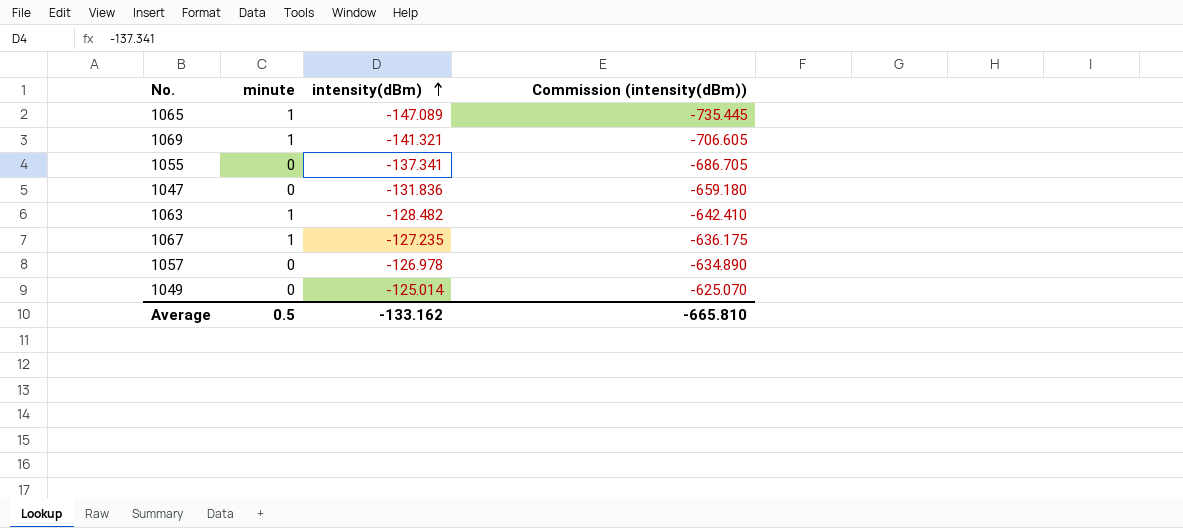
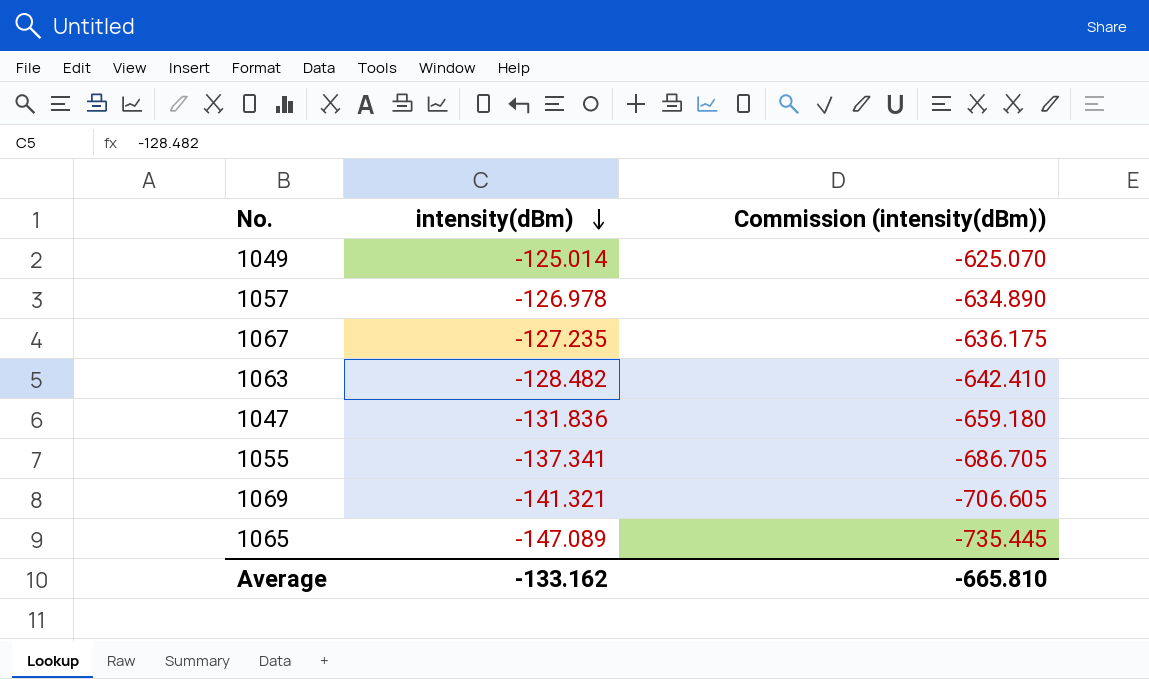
row order: intensity(dBm) ascending -> intensity(dBm) descending
column minute | position: 2 -> none

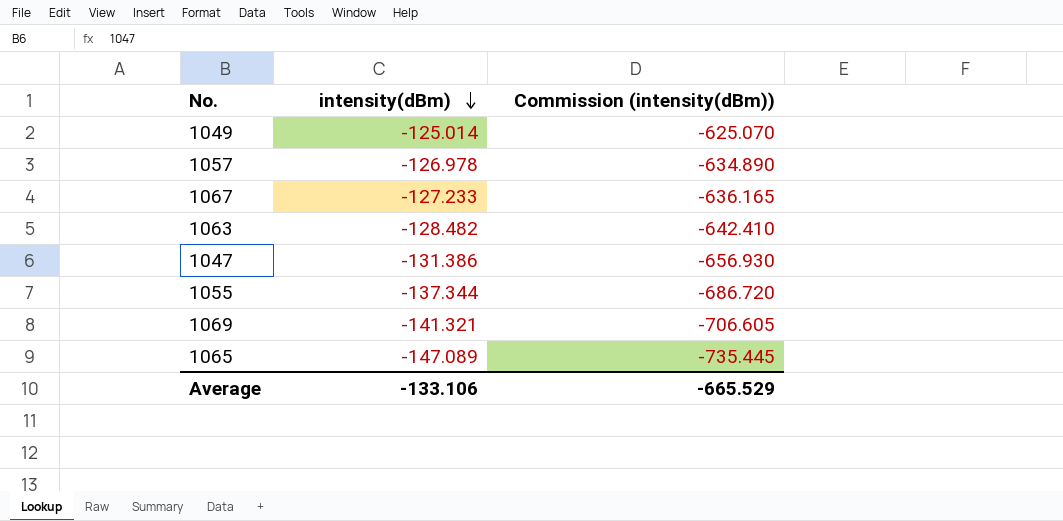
1067 | intensity(dBm): -127.235 -> -127.233
1067 | Commission (intensity(dBm)): -636.175 -> -636.165
1047 | intensity(dBm): -131.836 -> -131.386
1047 | Commission (intensity(dBm)): -659.180 -> -656.930
1055 | intensity(dBm): -137.341 -> -137.344
1055 | Commission (intensity(dBm)): -686.705 -> -686.720
Average | intensity(dBm): -133.162 -> -133.106
Average | Commission (intensity(dBm)): -665.810 -> -665.529

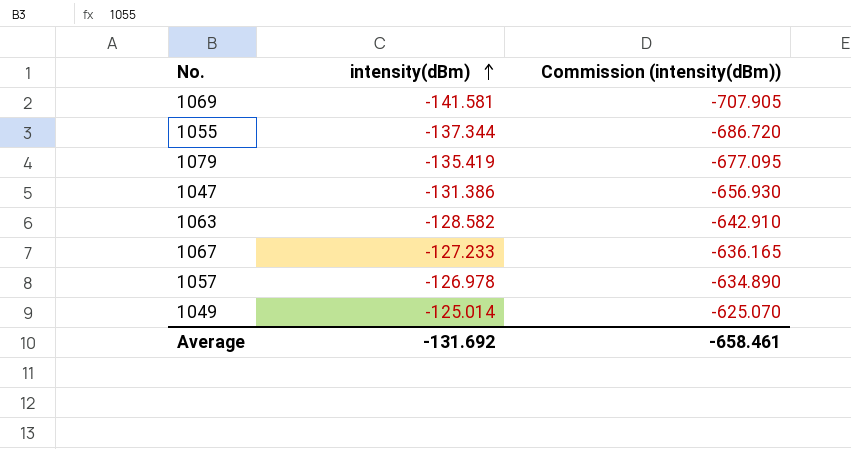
row order: intensity(dBm) descending -> intensity(dBm) ascending
row 1065: -147.089 | -735.445 -> none
1069 | intensity(dBm): -141.321 -> -141.581
1069 | Commission (intensity(dBm)): -706.605 -> -707.905
row 1079: none -> -135.419 | -677.095
1063 | intensity(dBm): -128.482 -> -128.582
1063 | Commission (intensity(dBm)): -642.410 -> -642.910
Average | intensity(dBm): -133.106 -> -131.692
Average | Commission (intensity(dBm)): -665.529 -> -658.461

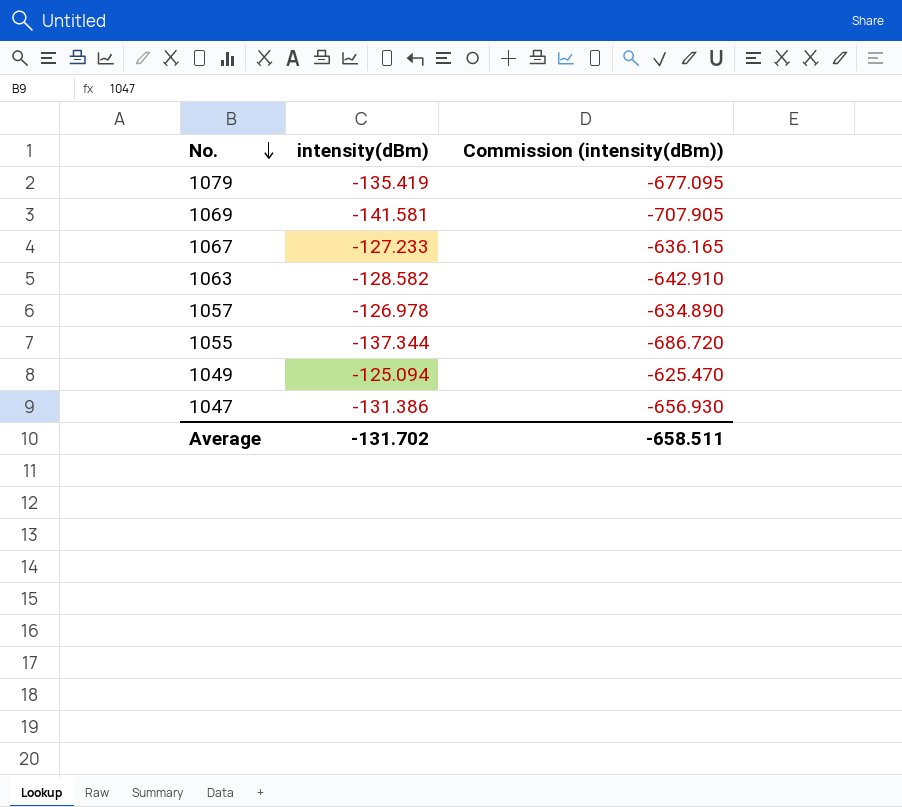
row order: intensity(dBm) ascending -> No. descending
1049 | intensity(dBm): -125.014 -> -125.094
1049 | Commission (intensity(dBm)): -625.070 -> -625.470
Average | intensity(dBm): -131.692 -> -131.702
Average | Commission (intensity(dBm)): -658.461 -> -658.511

